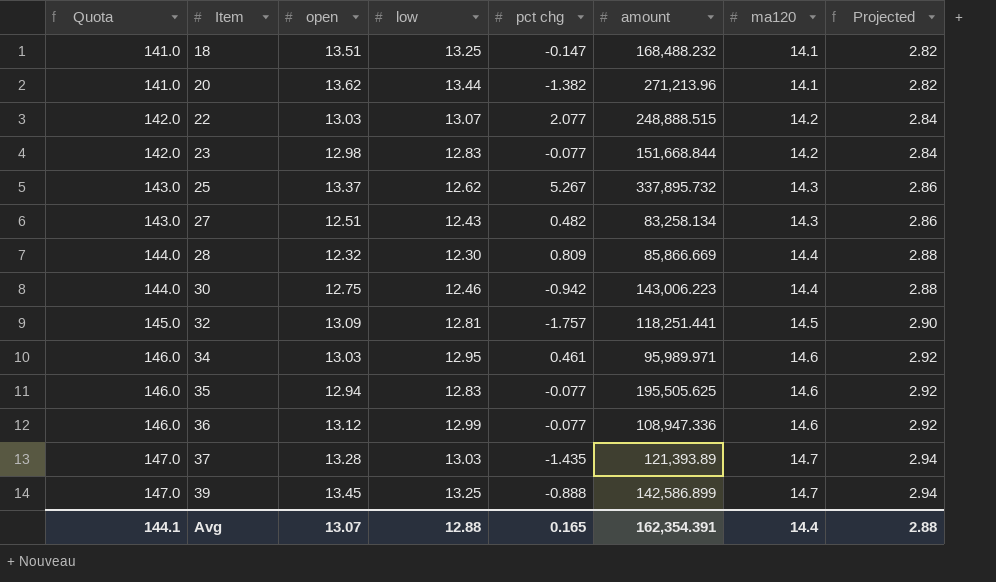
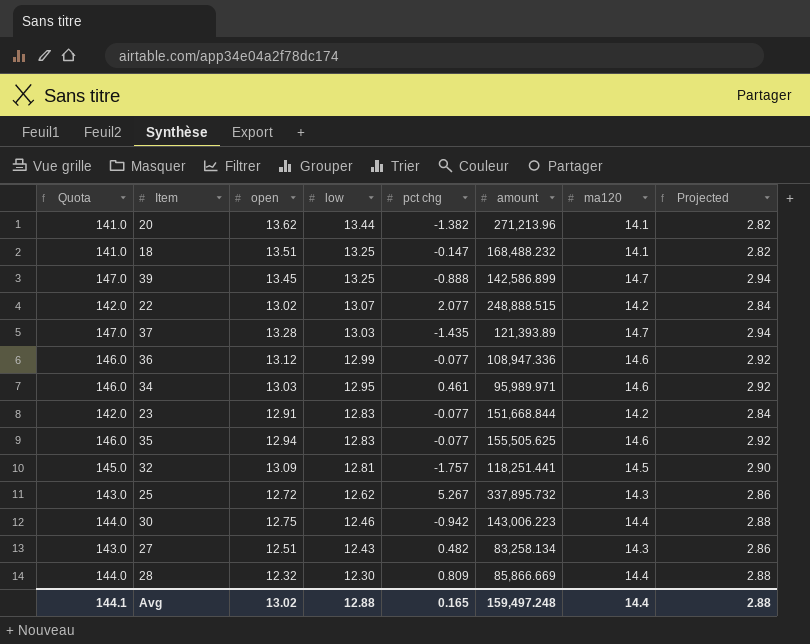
row order: Quota ascending -> low descending
22 | open: 13.03 -> 13.02
23 | open: 12.98 -> 12.91
35 | amount: 195,505.625 -> 155,505.625
25 | open: 13.37 -> 12.72
Avg | open: 13.07 -> 13.02
Avg | amount: 162,354.391 -> 159,497.248

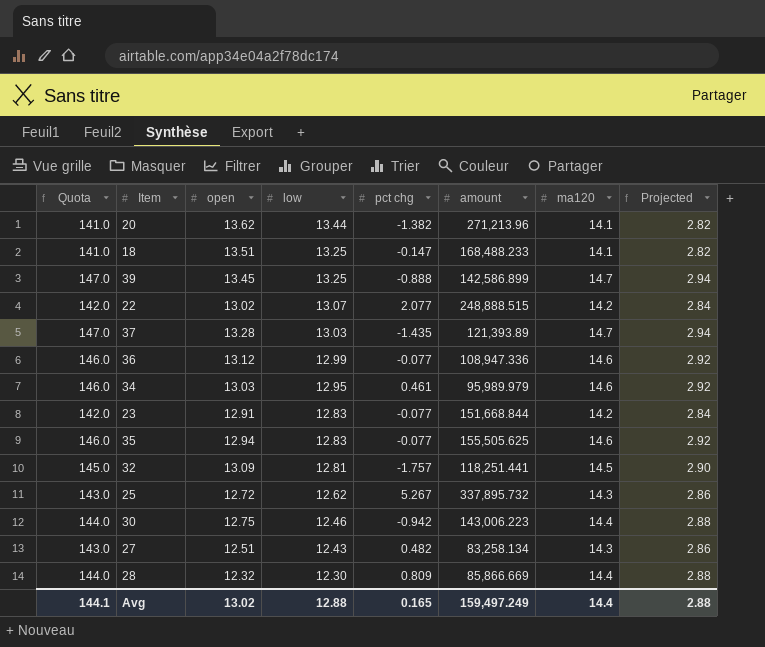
18 | amount: 168,488.232 -> 168,488.233
34 | amount: 95,989.971 -> 95,989.979
Avg | amount: 159,497.248 -> 159,497.249

